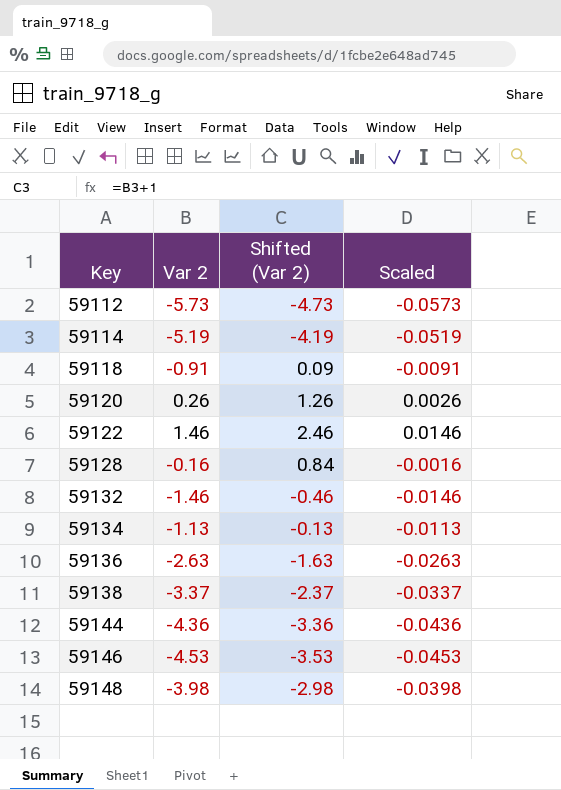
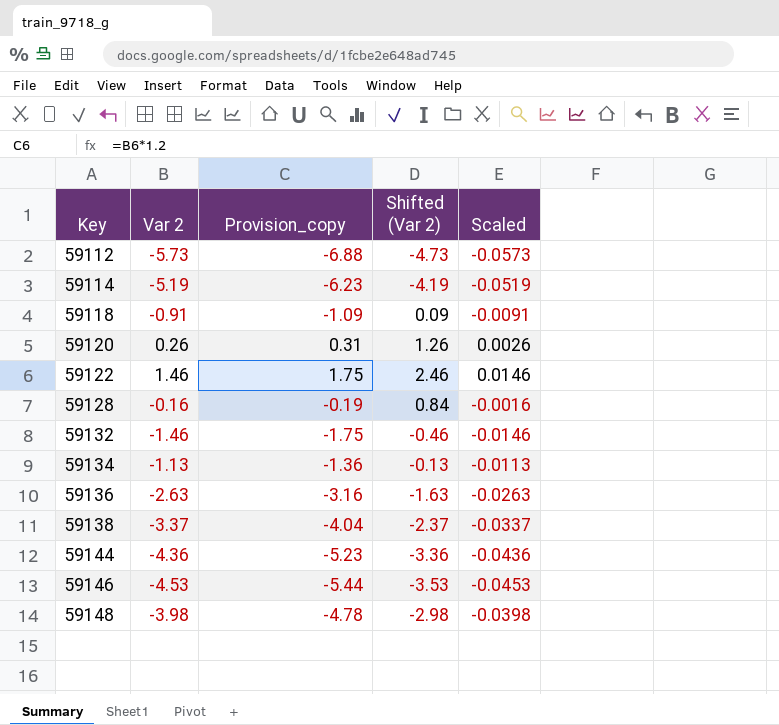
column Provision_copy | formula: none -> [Var 2] * 1.2

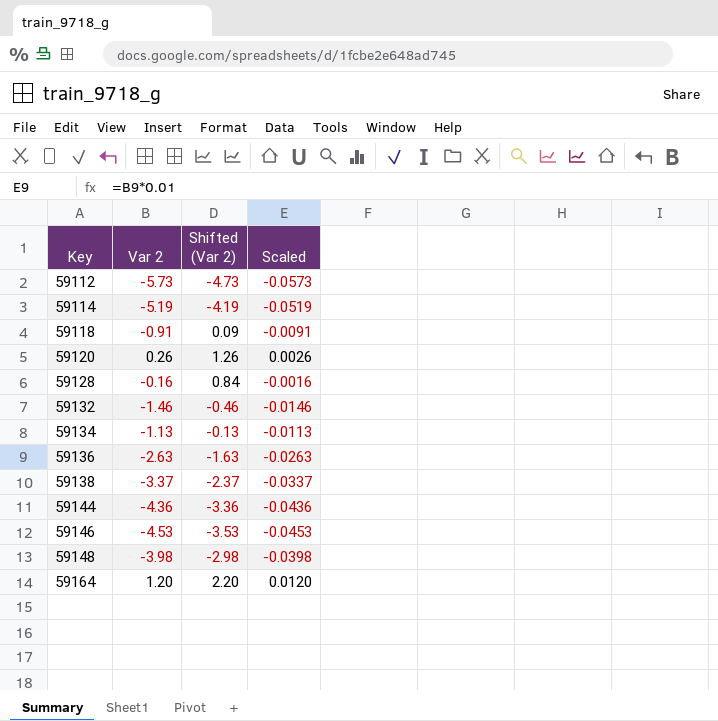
column Provision_copy | formula: [Var 2] * 1.2 -> none
row 59122: 1.46 | 1.75 | 2.46 | 0.0146 -> none
row 59164: none -> 1.20 | 2.20 | 0.0120

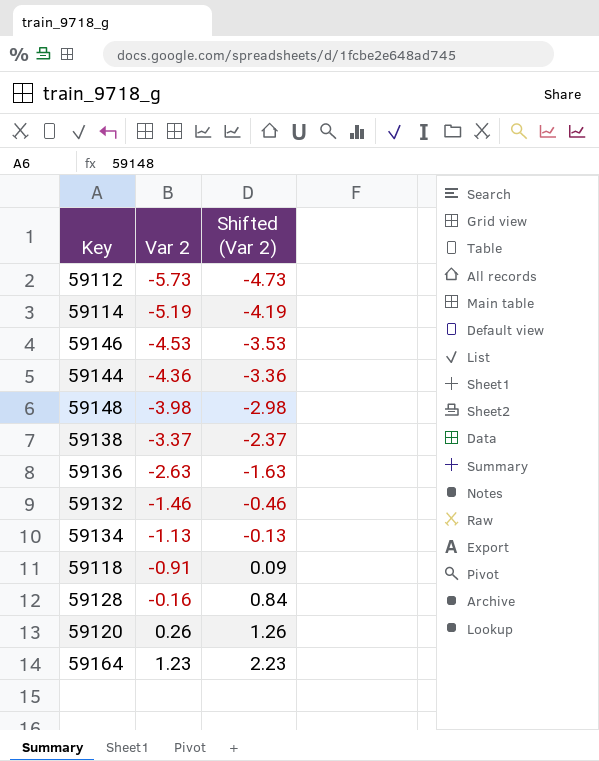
row order: Key ascending -> Var 2 ascending
column Scaled | formula: [Var 2] * 0.01 -> none
59164 | Var 2: 1.20 -> 1.23
59164 | Shifted (Var 2): 2.20 -> 2.23

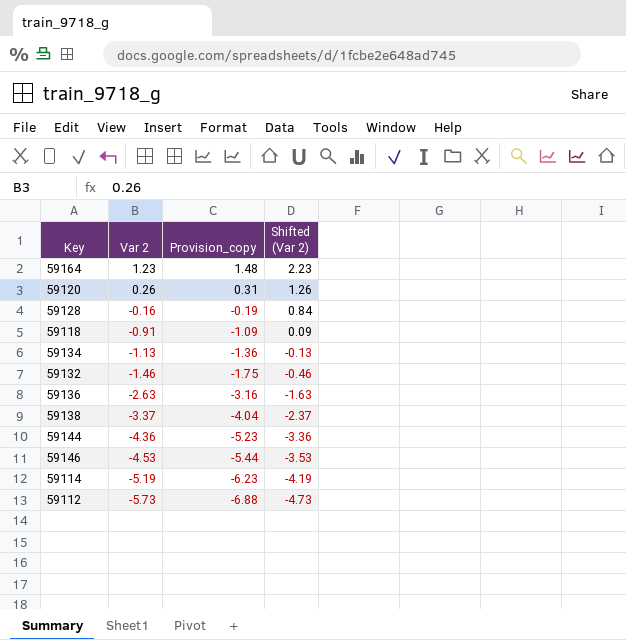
row order: Var 2 ascending -> Var 2 descending
column Provision_copy | formula: none -> [Var 2] * 1.2
row 59148: -3.98 | -2.98 -> none

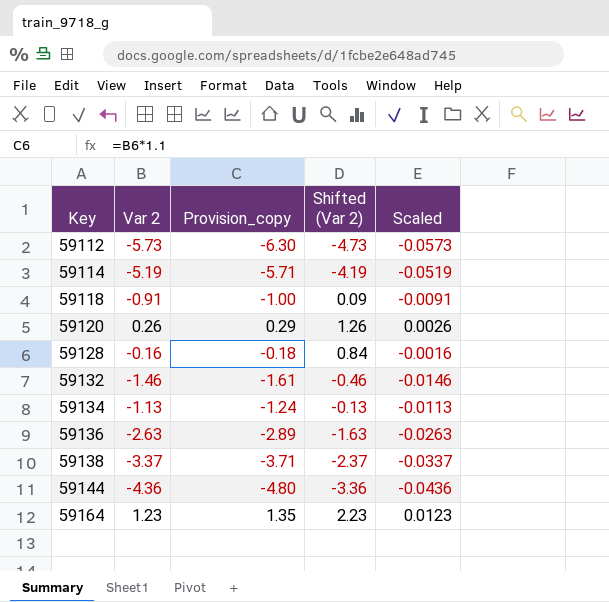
row order: Var 2 descending -> Key ascending
column Provision_copy | formula: [Var 2] * 1.2 -> [Var 2] * 1.1
column Scaled | formula: none -> [Var 2] * 0.01
row 59146: -4.53 | -5.44 | -3.53 -> none

